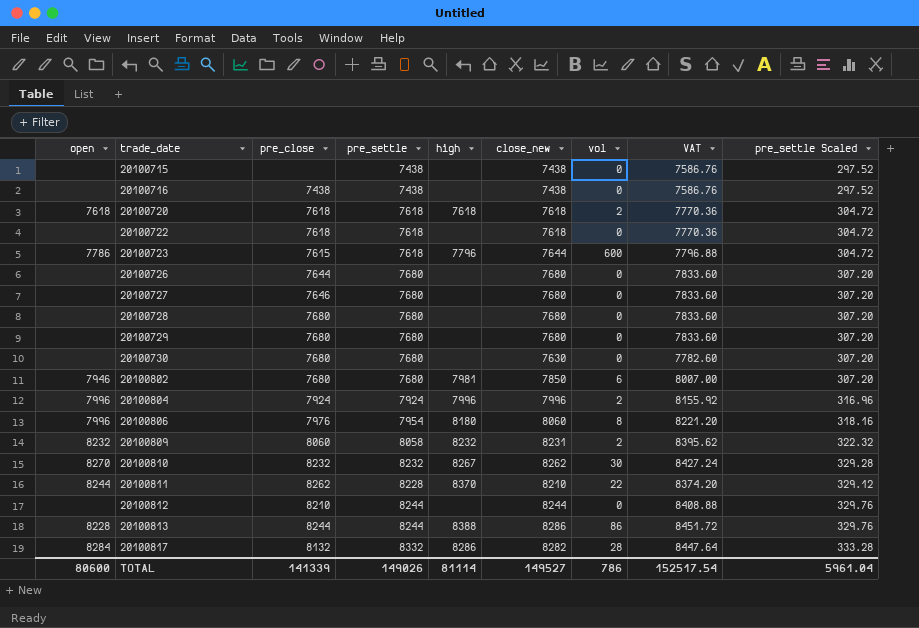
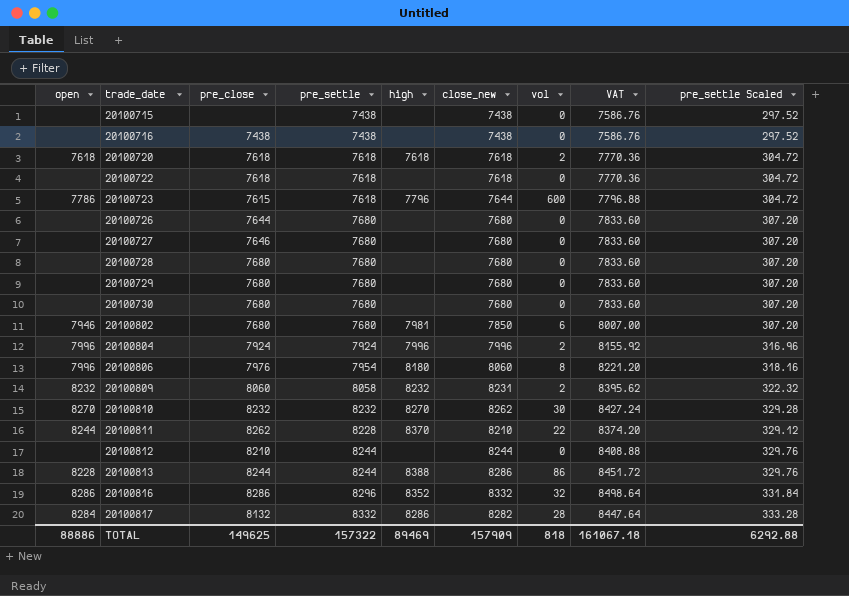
20100730 | close_new: 7630 -> 7680
20100730 | VAT: 7782.60 -> 7833.60
20100810 | high: 8267 -> 8270
row 20100816: none -> 8286 | 8286 | 8296 | 8352 | 8332 | 32 | 8498.64 | 331.84
TOTAL | open: 80600 -> 88886
TOTAL | pre_close: 141339 -> 149625
TOTAL | pre_settle: 149026 -> 157322
TOTAL | high: 81114 -> 89469
TOTAL | close_new: 149527 -> 157909
TOTAL | vol: 786 -> 818
TOTAL | VAT: 152517.54 -> 161067.18
TOTAL | pre_settle Scaled: 5961.04 -> 6292.88

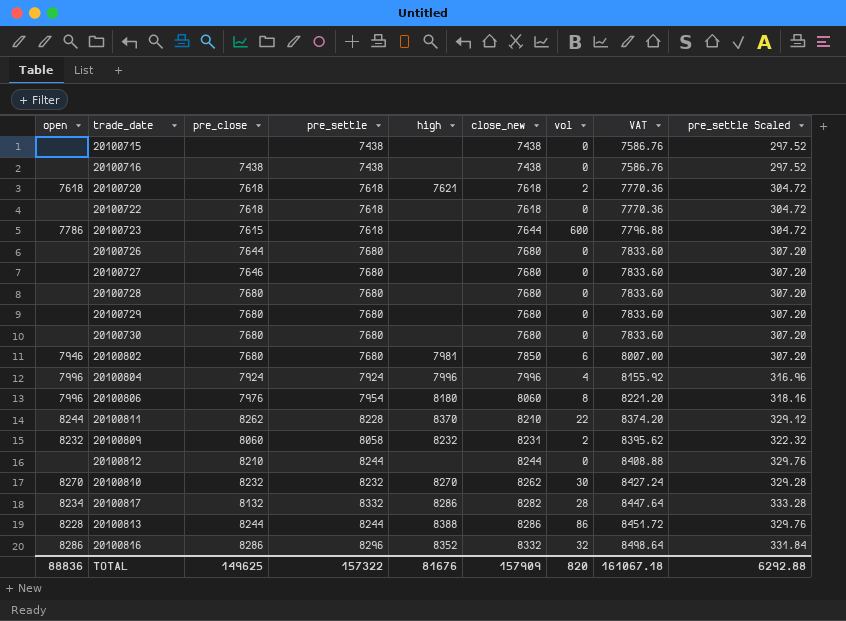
row order: trade_date ascending -> close_new ascending
20100720 | high: 7618 -> 7621
20100723 | high: 7796 -> none
20100804 | vol: 2 -> 4
20100817 | open: 8284 -> 8234
TOTAL | open: 88886 -> 88836
TOTAL | high: 89469 -> 81676
TOTAL | vol: 818 -> 820

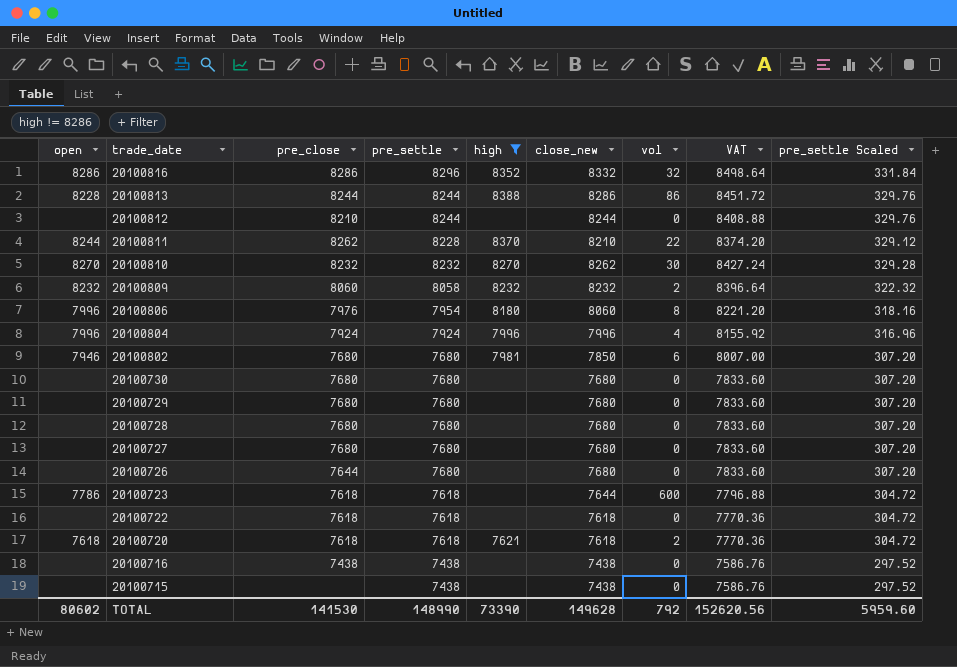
filter: none -> high != 8286
row order: close_new ascending -> trade_date descending
20100809 | close_new: 8231 -> 8232
20100809 | VAT: 8395.62 -> 8396.64
20100727 | pre_close: 7646 -> 7680
20100723 | pre_close: 7615 -> 7618
TOTAL | open: 88836 -> 80602
TOTAL | pre_close: 149625 -> 141530
TOTAL | pre_settle: 157322 -> 148990
TOTAL | high: 81676 -> 73390
TOTAL | close_new: 157909 -> 149628
TOTAL | vol: 820 -> 792
TOTAL | VAT: 161067.18 -> 152620.56
TOTAL | pre_settle Scaled: 6292.88 -> 5959.60

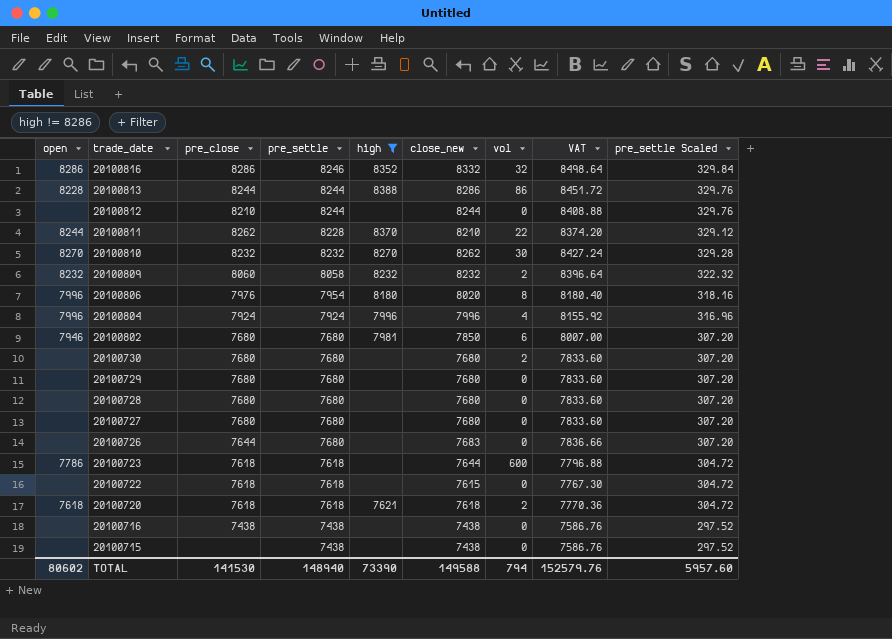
20100816 | pre_settle: 8296 -> 8246
20100816 | pre_settle Scaled: 331.84 -> 329.84
20100806 | close_new: 8060 -> 8020
20100806 | VAT: 8221.20 -> 8180.40
20100730 | vol: 0 -> 2
20100726 | close_new: 7680 -> 7683
20100726 | VAT: 7833.60 -> 7836.66
20100722 | close_new: 7618 -> 7615
20100722 | VAT: 7770.36 -> 7767.30
TOTAL | pre_settle: 148990 -> 148940
TOTAL | close_new: 149628 -> 149588
TOTAL | vol: 792 -> 794
TOTAL | VAT: 152620.56 -> 152579.76
TOTAL | pre_settle Scaled: 5959.60 -> 5957.60

